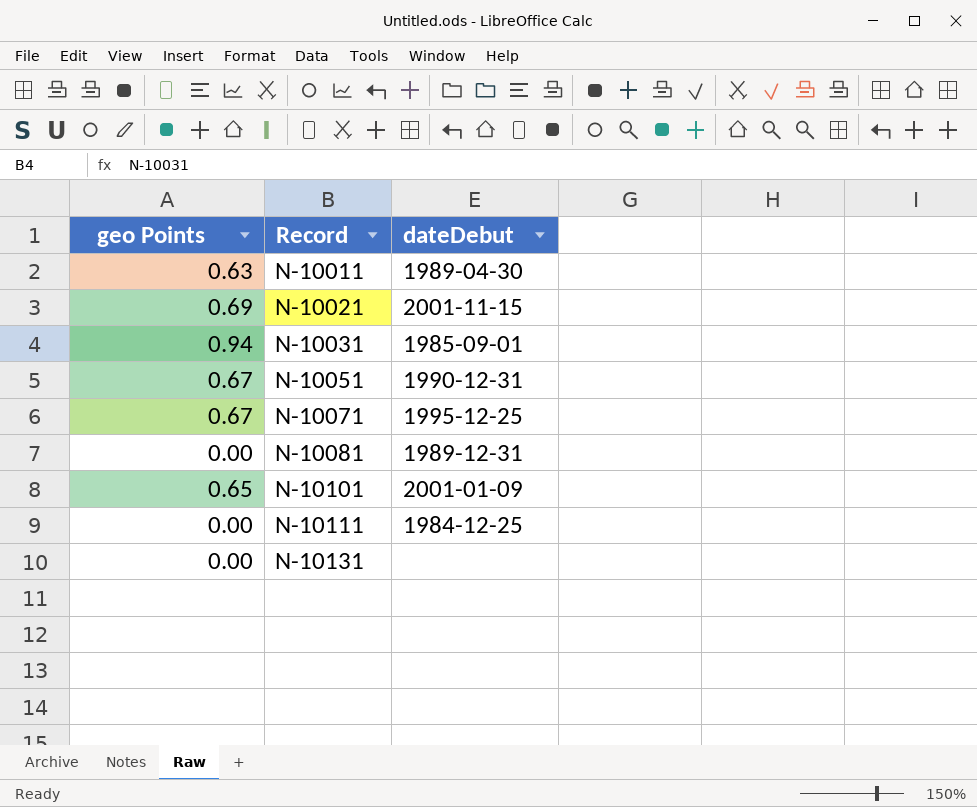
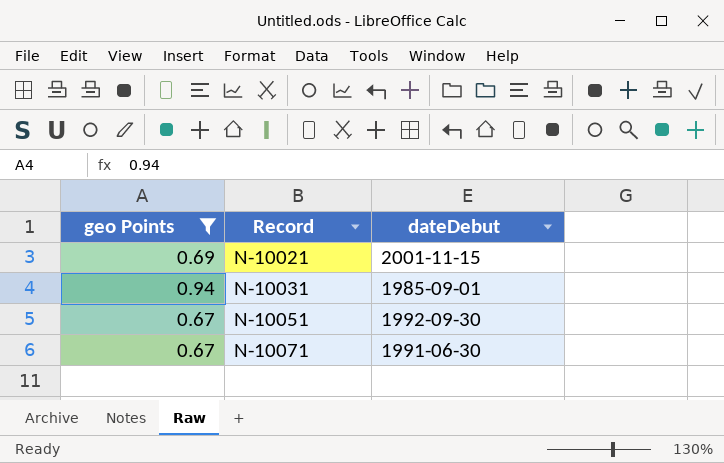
filter: none -> geo Points >= 0.67
N-10051 | dateDebut: 1990-12-31 -> 1992-09-30
N-10071 | dateDebut: 1995-12-25 -> 1991-06-30

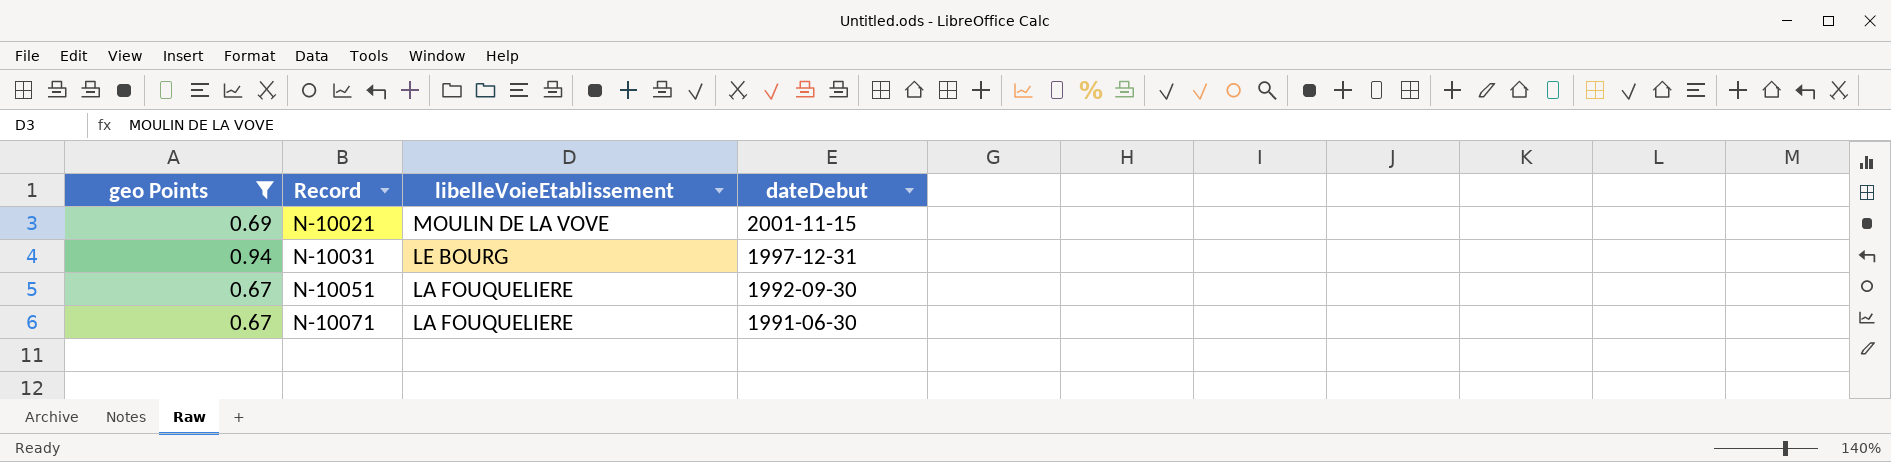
column libelleVoieEtablissement | position: none -> 3
N-10031 | dateDebut: 1985-09-01 -> 1997-12-31

